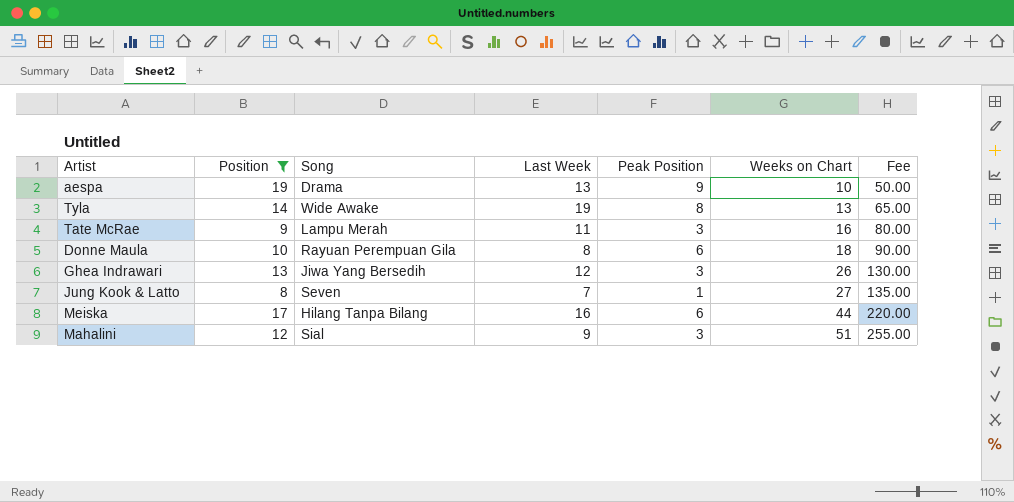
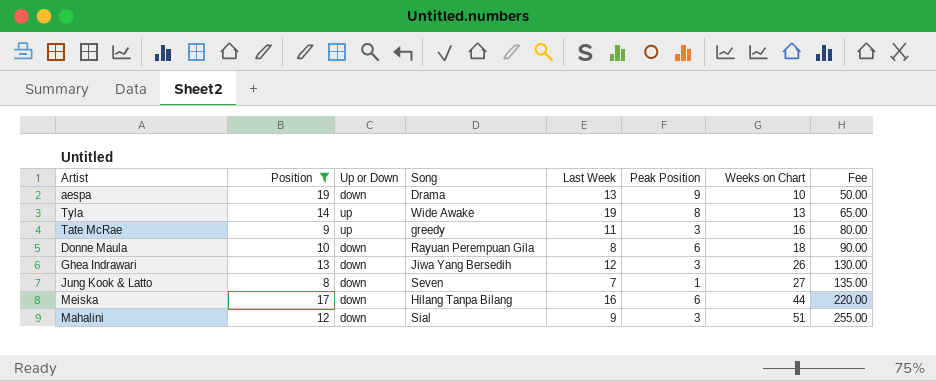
column Up or Down | position: none -> 3
Tate McRae | Song: Lampu Merah -> greedy

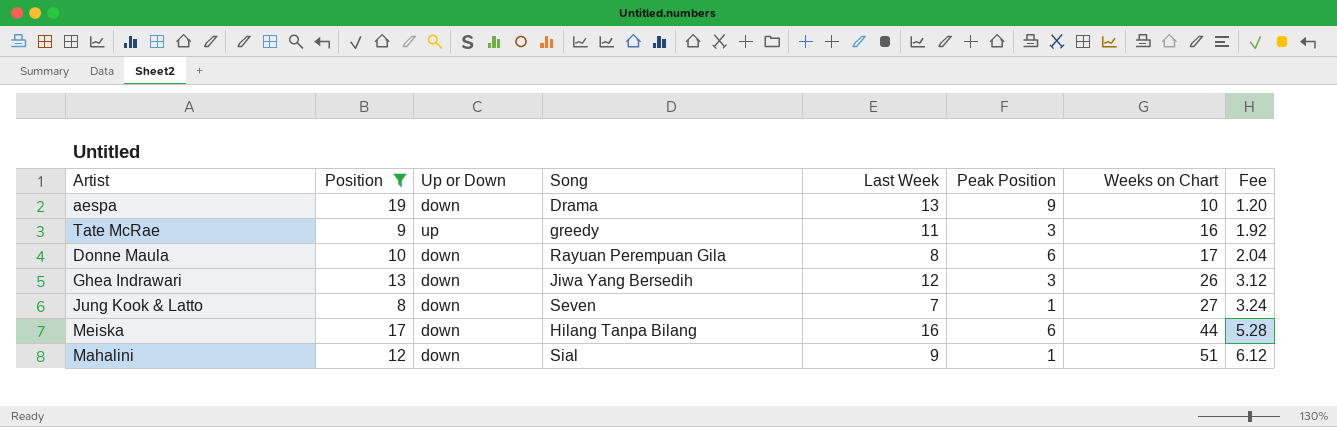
column Fee | formula: [Weeks on Chart] * 5 -> [Weeks on Chart] * 0.12
row Tyla: 14 | up | Wide Awake | 19 | 8 | 13 | 65.00 -> none
Donne Maula | Weeks on Chart: 18 -> 17
Mahalini | Peak Position: 3 -> 1

